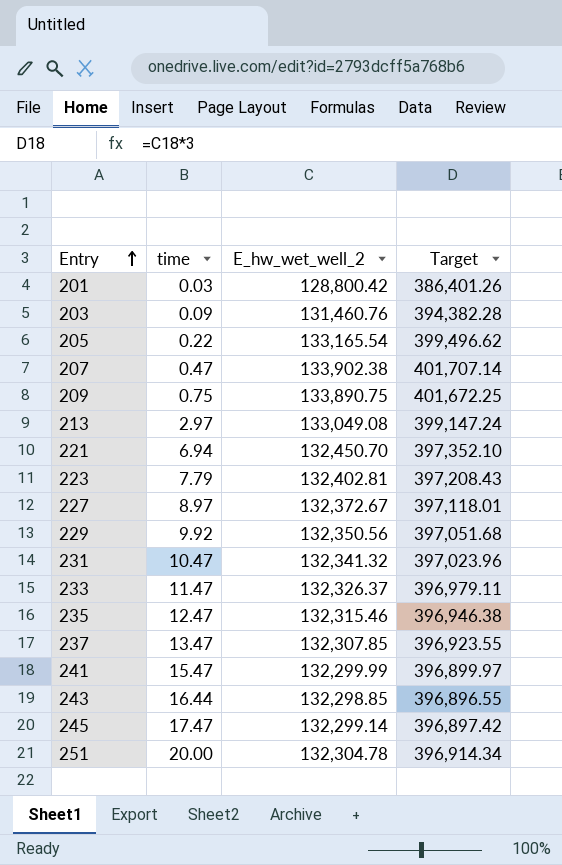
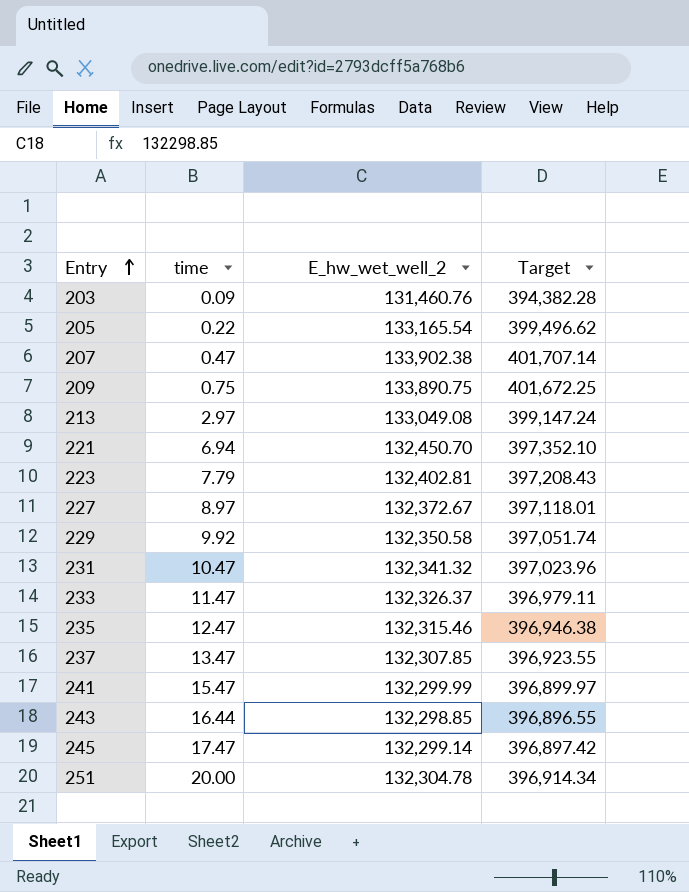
row 201: 0.03 | 128,800.42 | 386,401.26 -> none
229 | E_hw_wet_well_2: 132,350.56 -> 132,350.58
229 | Target: 397,051.68 -> 397,051.74

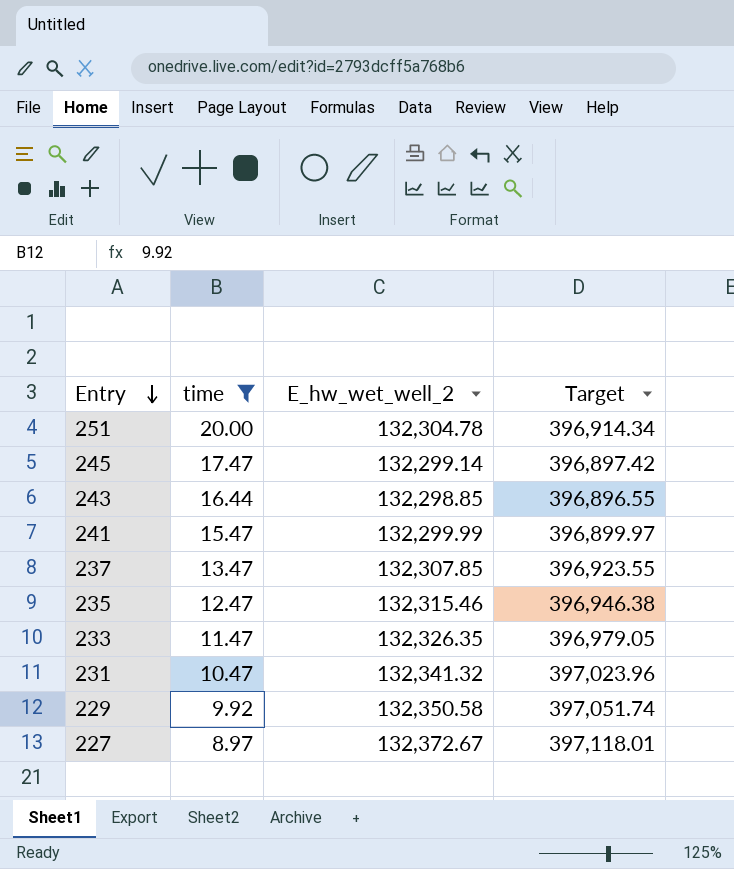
filter: none -> time >= 8.97
row order: Entry ascending -> Entry descending
233 | E_hw_wet_well_2: 132,326.37 -> 132,326.35
233 | Target: 396,979.11 -> 396,979.05

